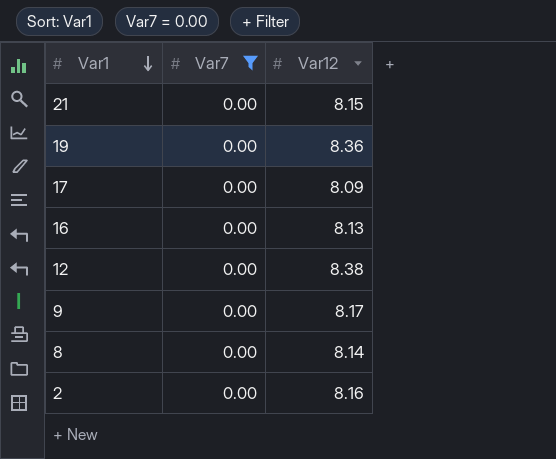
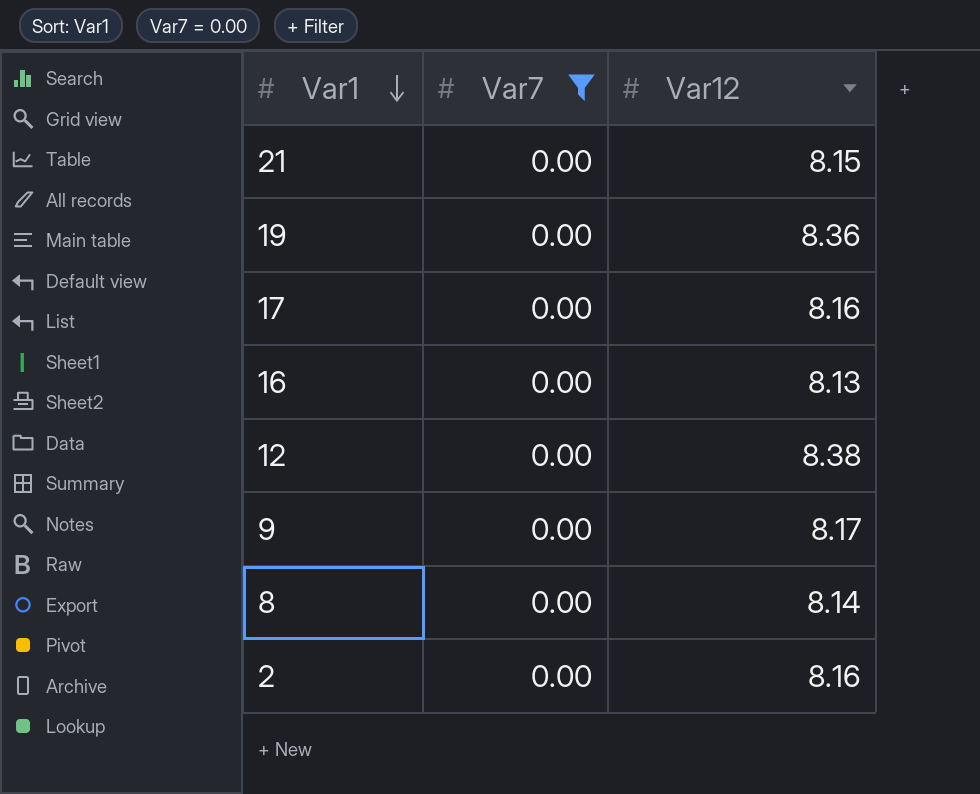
17 | Var12: 8.09 -> 8.16

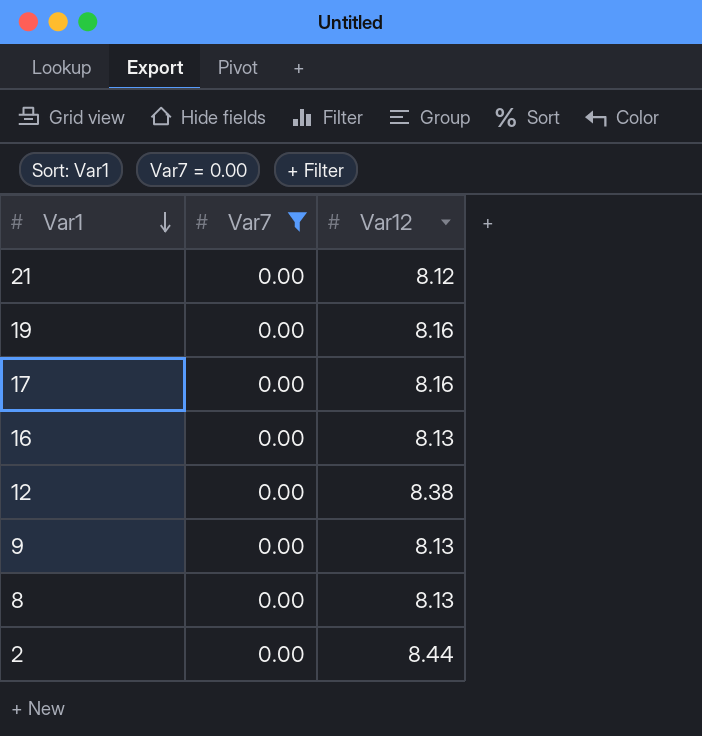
21 | Var12: 8.15 -> 8.12
19 | Var12: 8.36 -> 8.16
9 | Var12: 8.17 -> 8.13
8 | Var12: 8.14 -> 8.13
2 | Var12: 8.16 -> 8.44

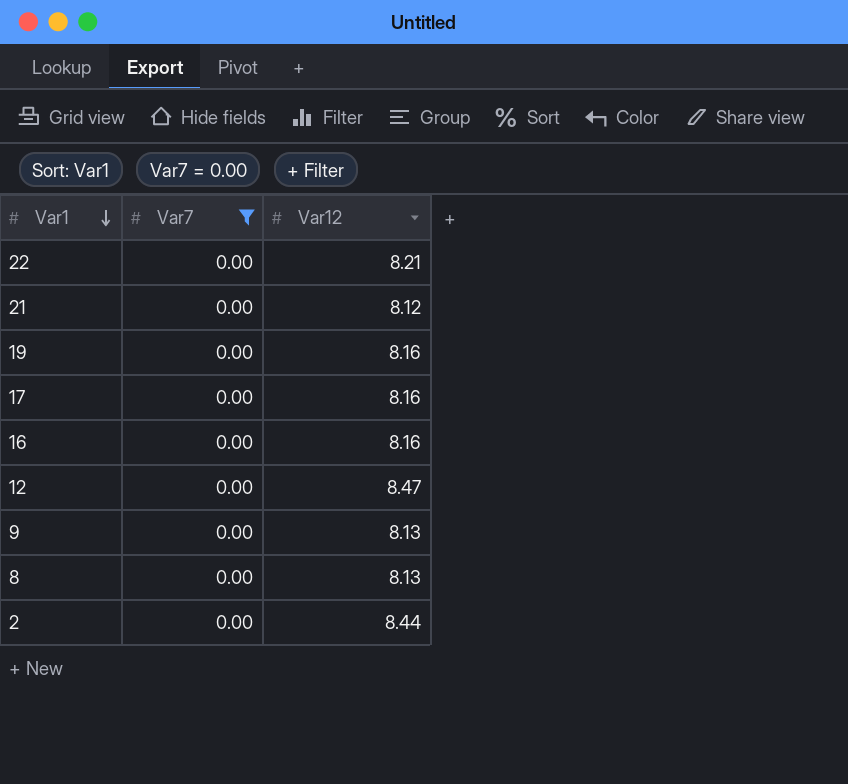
row 22: none -> 0.00 | 8.21
16 | Var12: 8.13 -> 8.16
12 | Var12: 8.38 -> 8.47

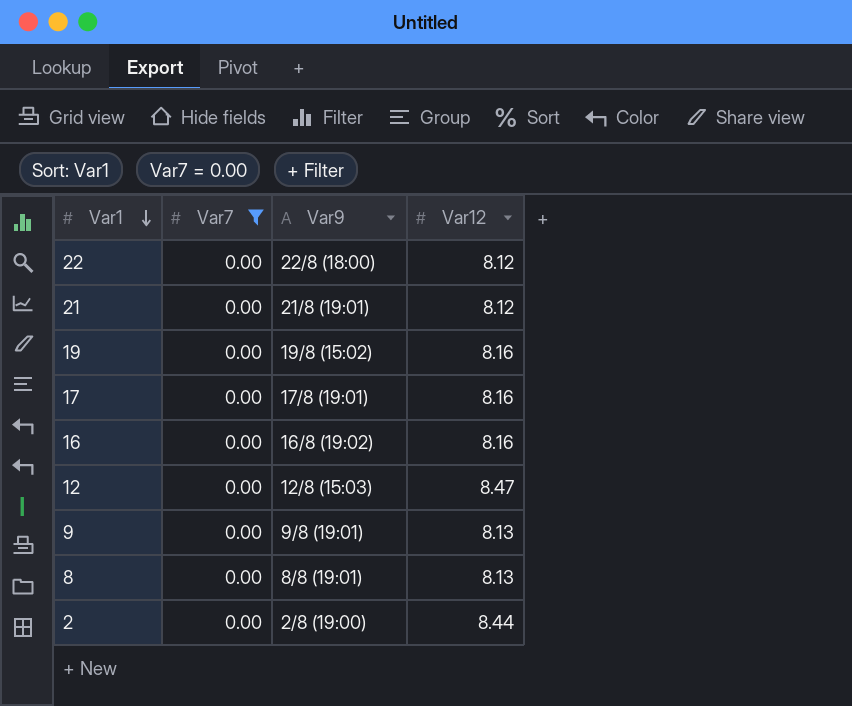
column Var9 | position: none -> 3
22 | Var12: 8.21 -> 8.12

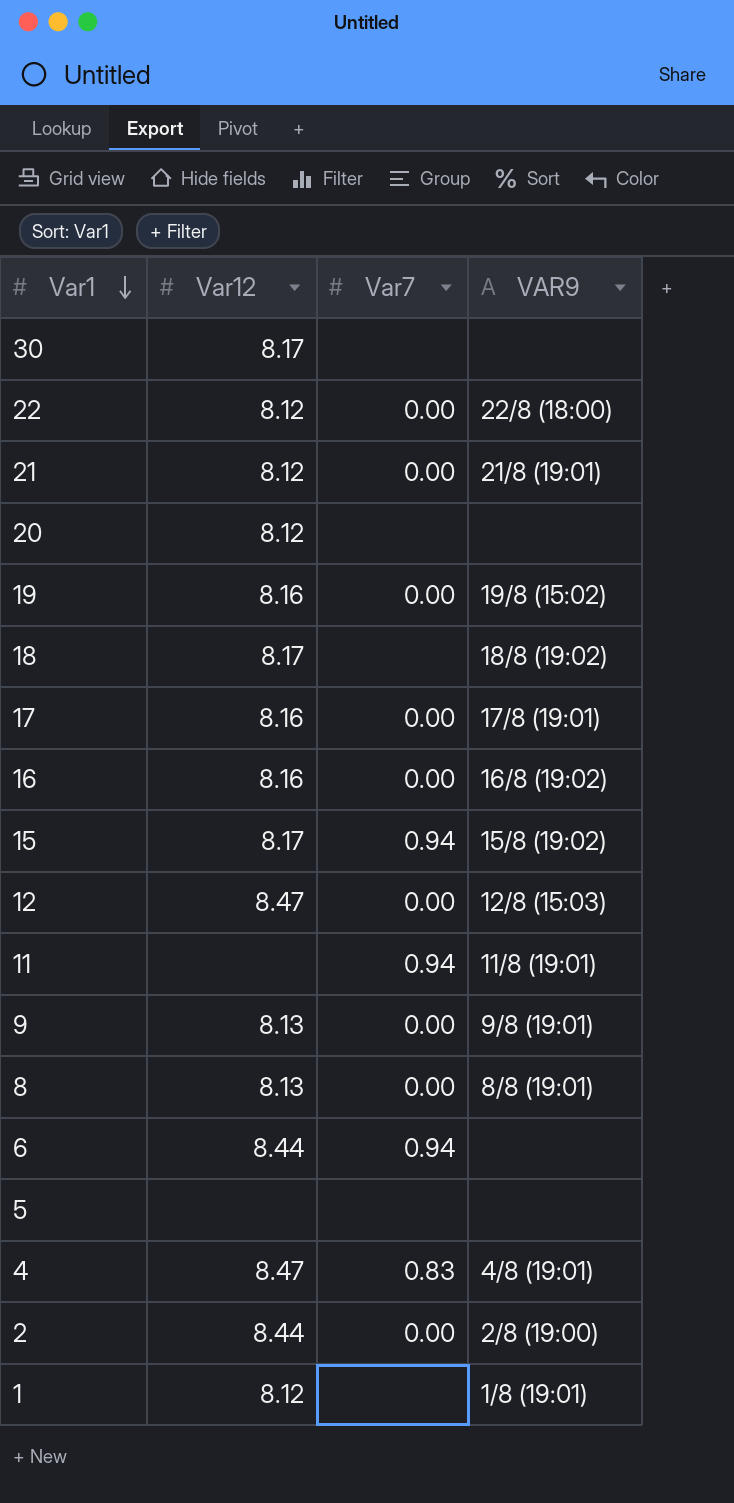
filter: Var7 = 0.00 -> none
column Var12 | position: 4 -> 2
column name: Var9 -> VAR9

